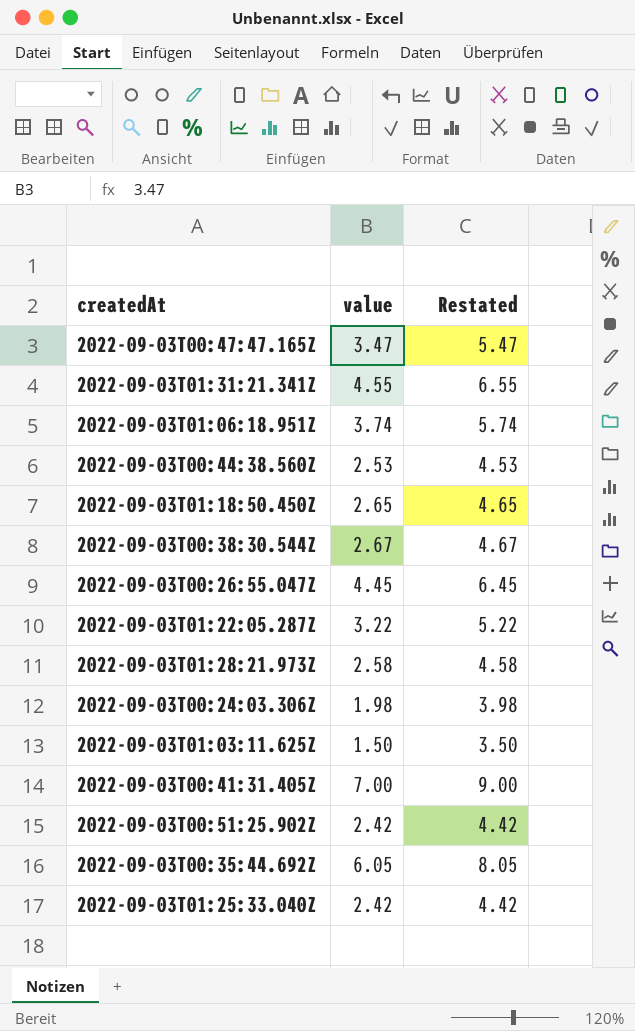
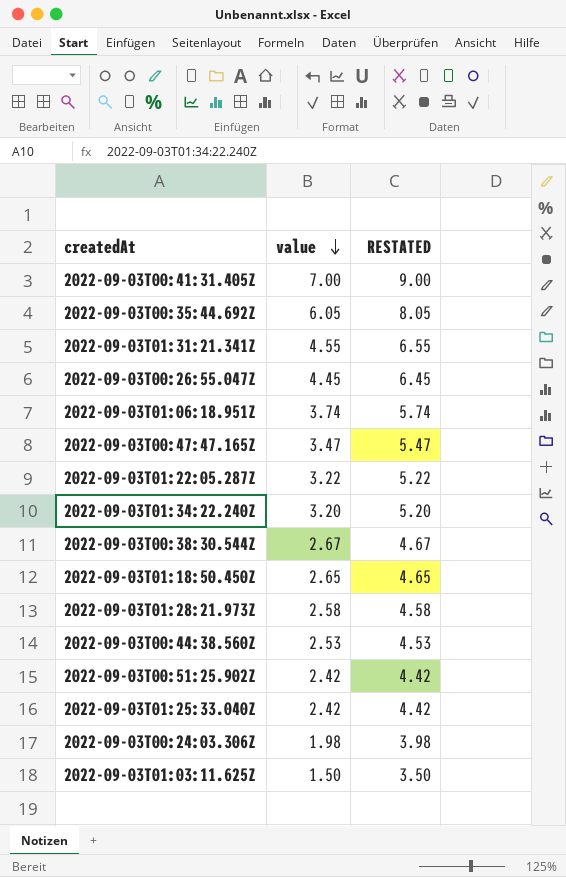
row order: none -> value descending
column name: Restated -> RESTATED
row 2022-09-03T01:34:22.240Z: none -> 3.20 | 5.20

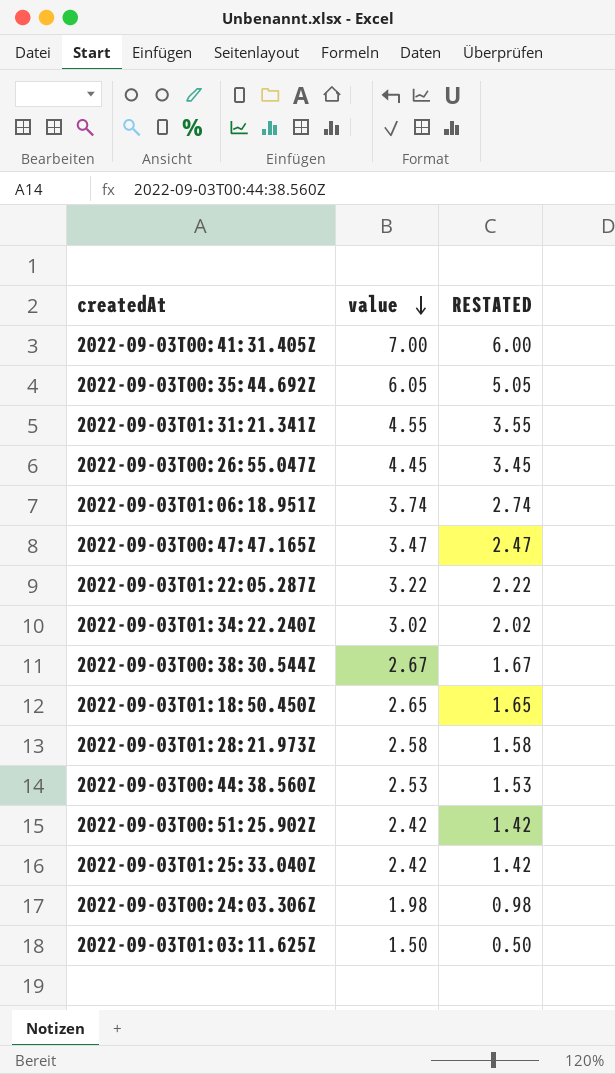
column RESTATED | formula: [value] + 2 -> [value] - 1
2022-09-03T01:34:22.240Z | value: 3.20 -> 3.02

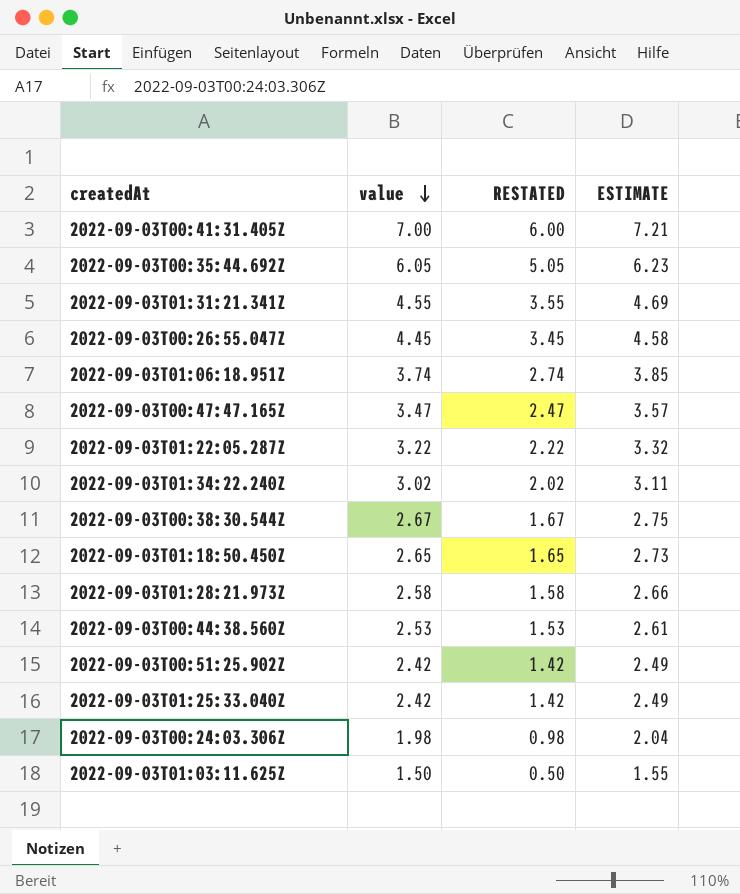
column ESTIMATE | formula: none -> [value] * 1.03

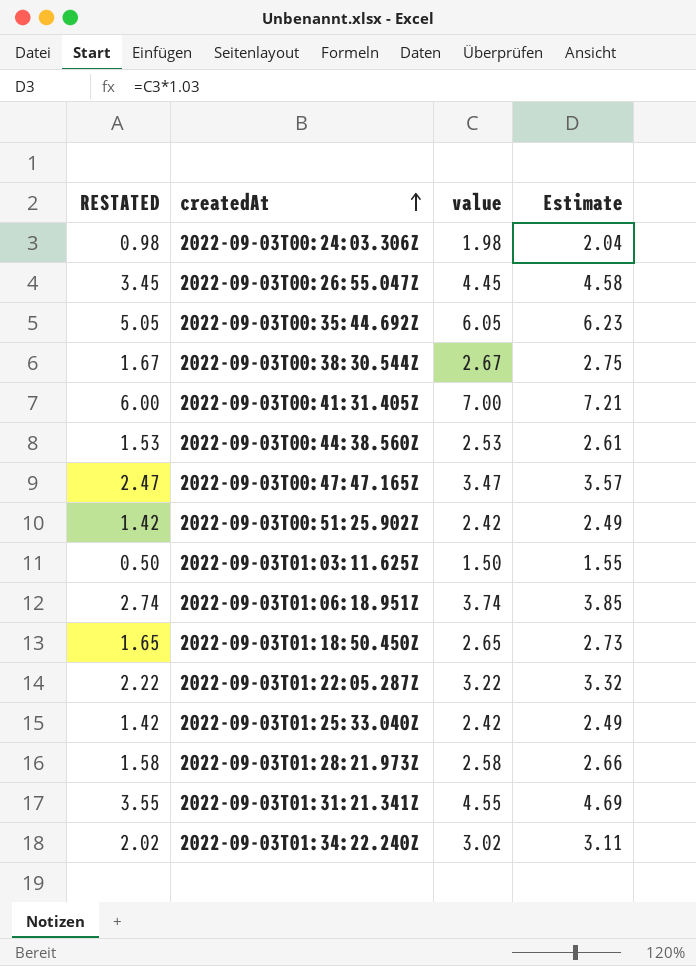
row order: value descending -> createdAt ascending
column RESTATED | position: 3 -> 1
column name: ESTIMATE -> Estimate

